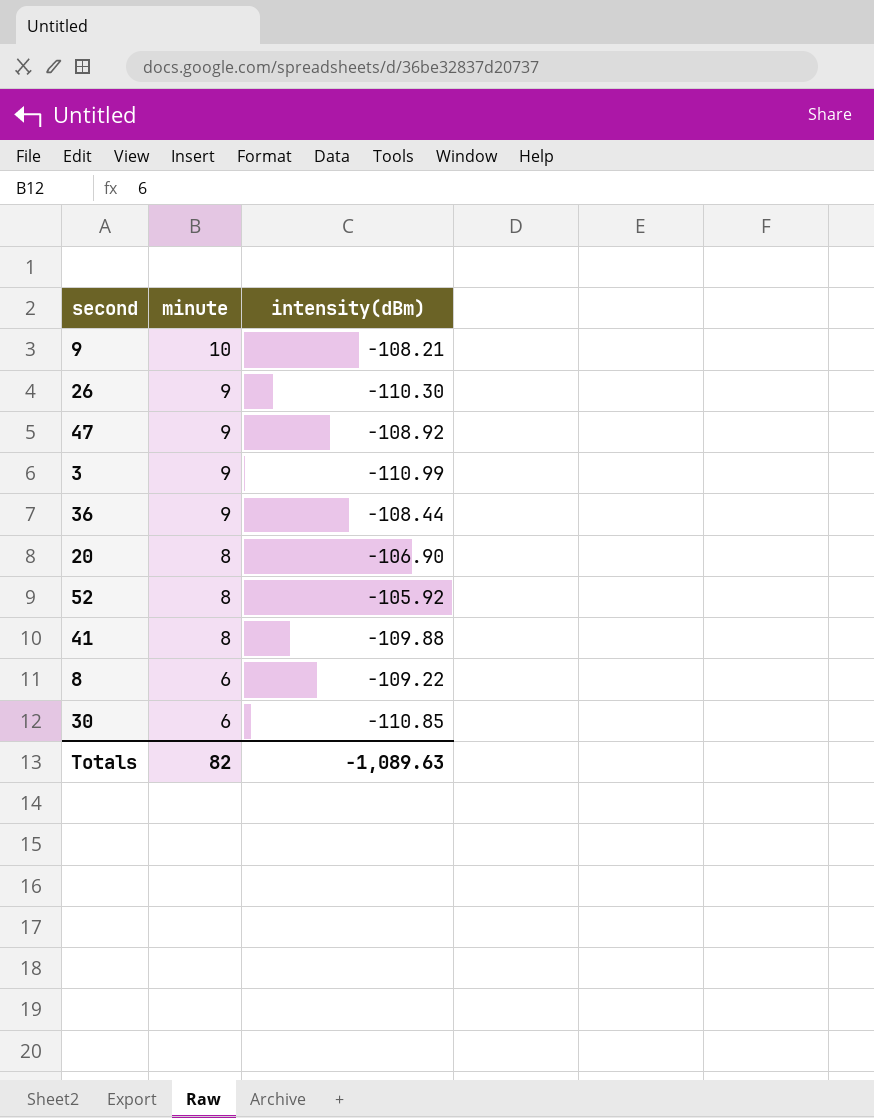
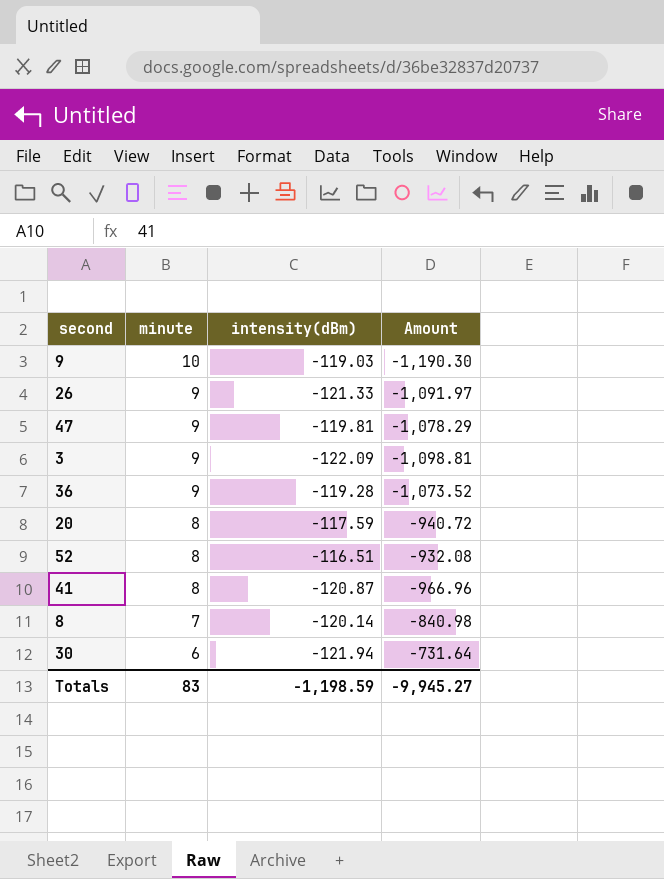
column Amount | formula: none -> [minute] * [intensity(dBm)]
9 | intensity(dBm): -108.21 -> -119.03
26 | intensity(dBm): -110.30 -> -121.33
47 | intensity(dBm): -108.92 -> -119.81
3 | intensity(dBm): -110.99 -> -122.09
36 | intensity(dBm): -108.44 -> -119.28
20 | intensity(dBm): -106.90 -> -117.59
52 | intensity(dBm): -105.92 -> -116.51
41 | intensity(dBm): -109.88 -> -120.87
8 | minute: 6 -> 7
8 | intensity(dBm): -109.22 -> -120.14
30 | intensity(dBm): -110.85 -> -121.94
Totals | minute: 82 -> 83
Totals | intensity(dBm): -1,089.63 -> -1,198.59

